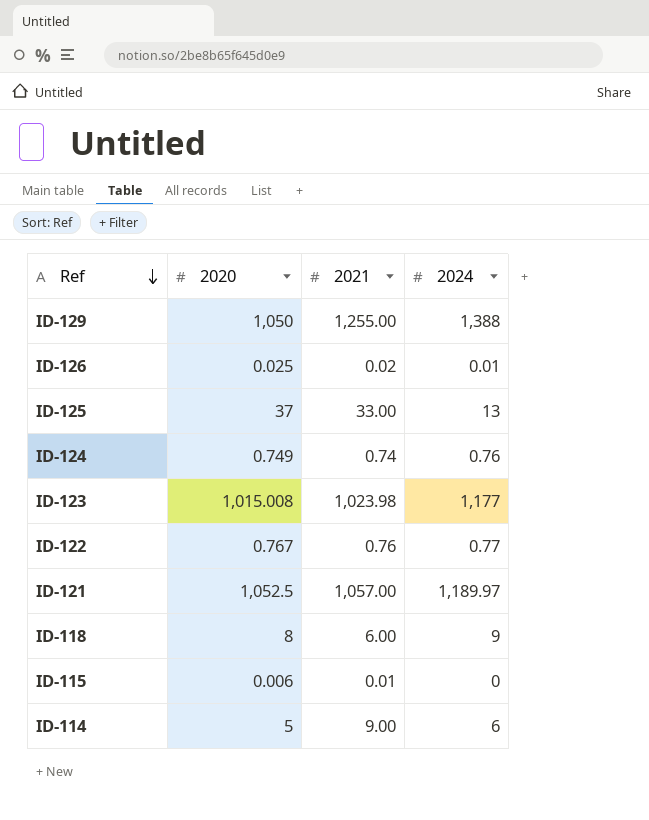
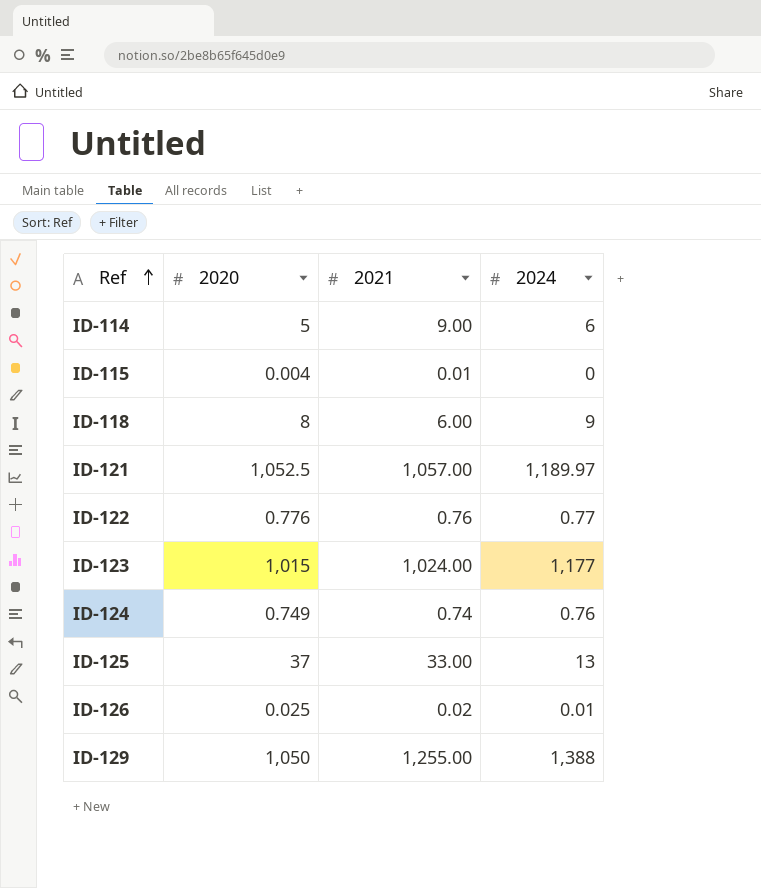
row order: Ref descending -> Ref ascending
ID-115 | 2020: 0.006 -> 0.004
ID-122 | 2020: 0.767 -> 0.776
ID-123 | 2020: 1,015.008 -> 1,015
ID-123 | 2021: 1,023.98 -> 1,024.00

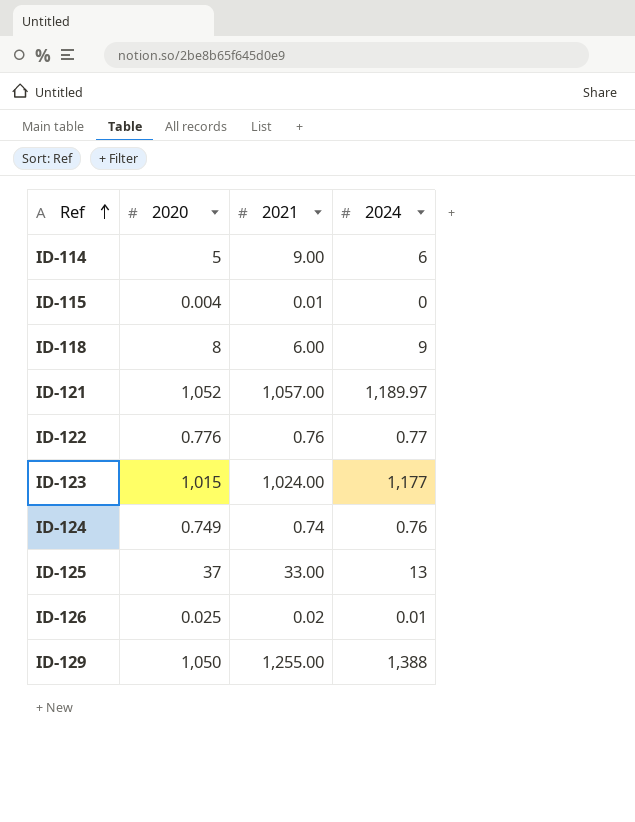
ID-121 | 2020: 1,052.5 -> 1,052

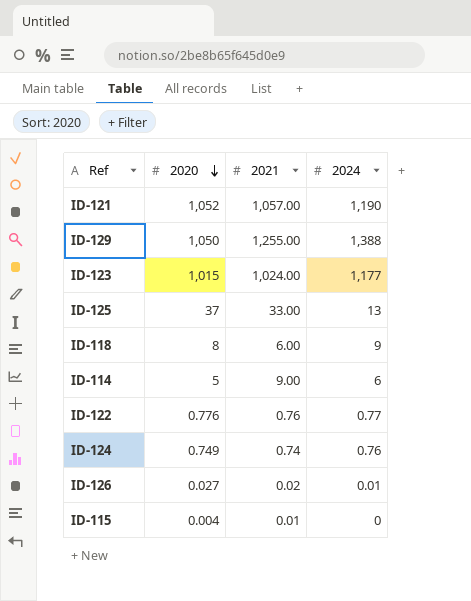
row order: Ref ascending -> 2020 descending
ID-121 | 2024: 1,189.97 -> 1,190
ID-126 | 2020: 0.025 -> 0.027

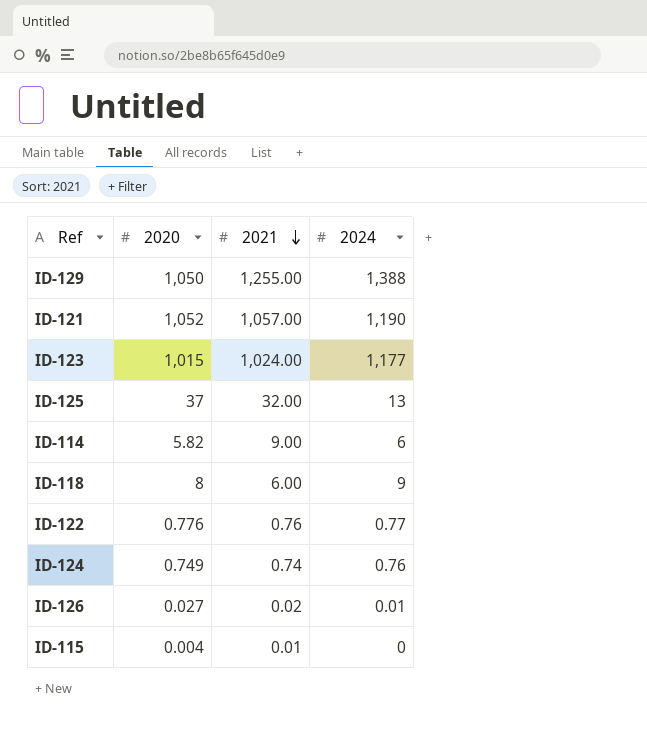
row order: 2020 descending -> 2021 descending
ID-125 | 2021: 33.00 -> 32.00
ID-114 | 2020: 5 -> 5.82

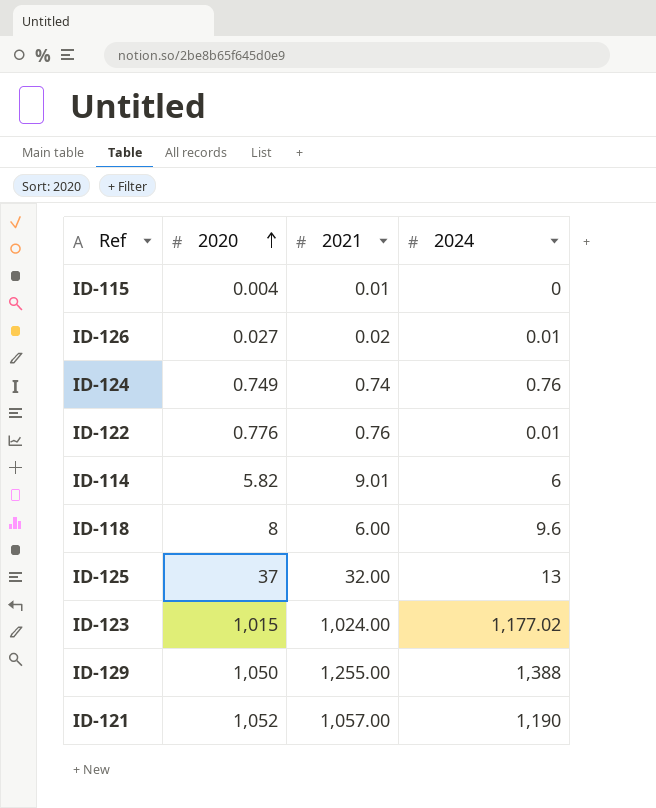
row order: 2021 descending -> 2020 ascending
ID-122 | 2024: 0.77 -> 0.01
ID-114 | 2021: 9.00 -> 9.01
ID-118 | 2024: 9 -> 9.6
ID-123 | 2024: 1,177 -> 1,177.02

